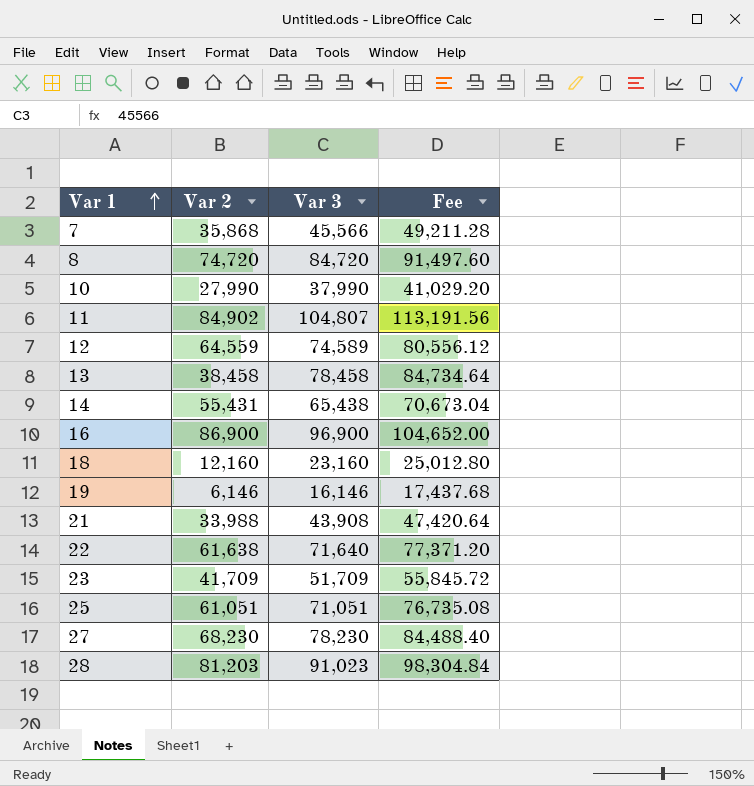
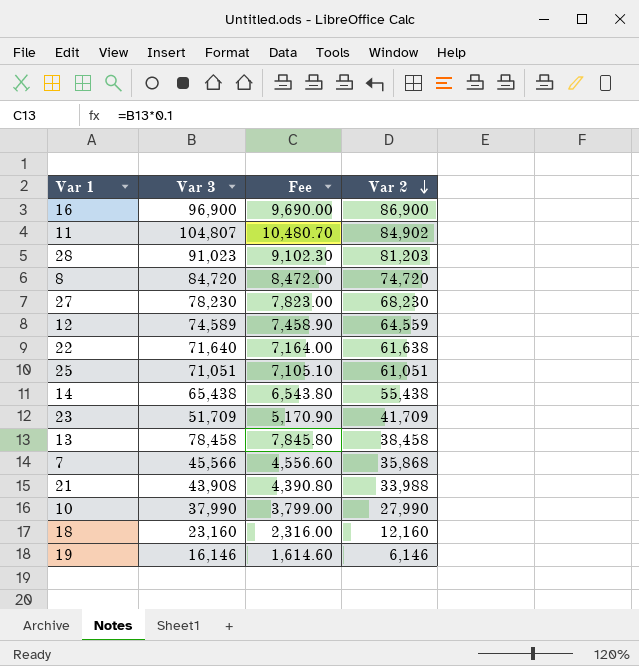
row order: Var 1 ascending -> Var 2 descending
column Fee | formula: [Var 3] * 1.08 -> [Var 3] * 0.1
column Var 2 | position: 2 -> 4
14 | Var 2: 55,431 -> 55,438

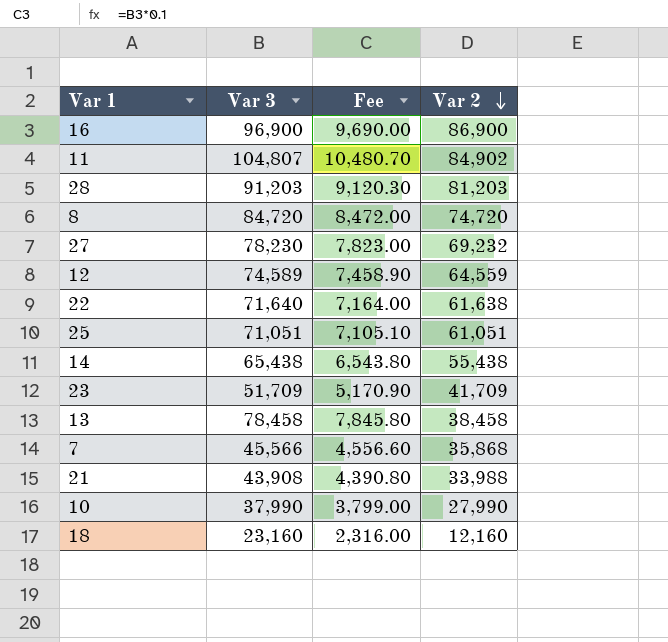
row 19: 16,146 | 1,614.60 | 6,146 -> none
28 | Var 3: 91,023 -> 91,203
28 | Fee: 9,102.30 -> 9,120.30
27 | Var 2: 68,230 -> 69,232

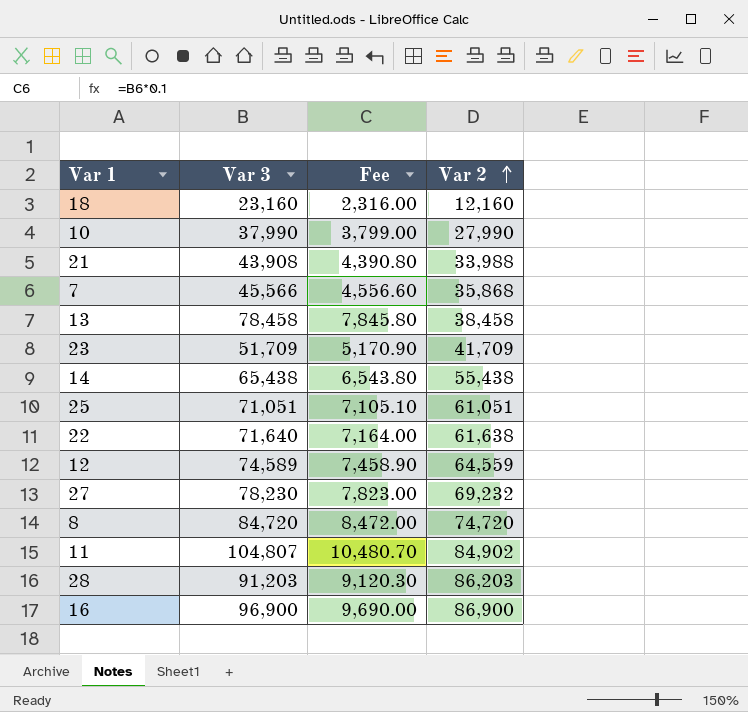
row order: Var 2 descending -> Var 2 ascending
28 | Var 2: 81,203 -> 86,203

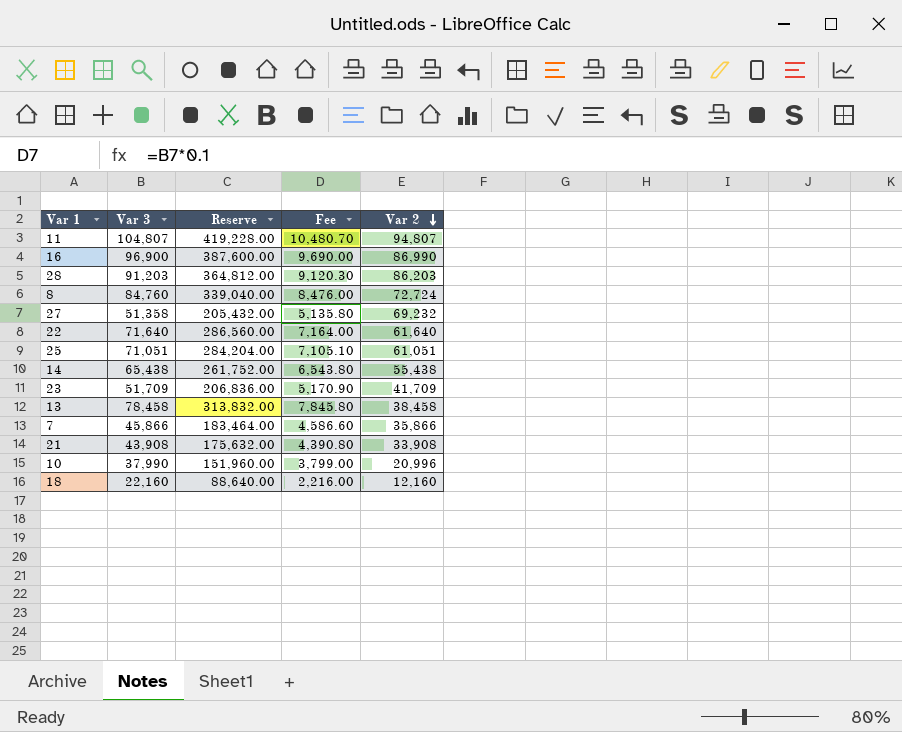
row order: Var 2 ascending -> Var 2 descending
column Reserve | formula: none -> [Var 3] * 4
row 12: 74,589 | 7,458.90 | 64,559 -> none
11 | Var 2: 84,902 -> 94,807
16 | Var 2: 86,900 -> 86,990
8 | Var 3: 84,720 -> 84,760
8 | Fee: 8,472.00 -> 8,476.00
8 | Var 2: 74,720 -> 72,724
27 | Var 3: 78,230 -> 51,358
27 | Fee: 7,823.00 -> 5,135.80
22 | Var 2: 61,638 -> 61,640
7 | Var 3: 45,566 -> 45,866
7 | Fee: 4,556.60 -> 4,586.60
7 | Var 2: 35,868 -> 35,866
21 | Var 2: 33,988 -> 33,908
10 | Var 2: 27,990 -> 20,996
18 | Var 3: 23,160 -> 22,160
18 | Fee: 2,316.00 -> 2,216.00

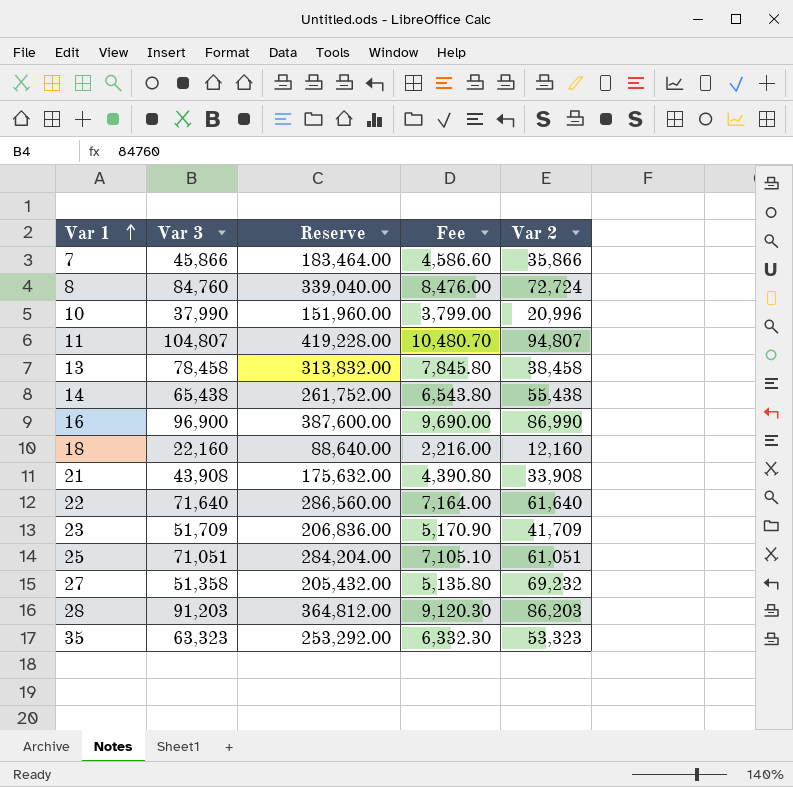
row order: Var 2 descending -> Var 1 ascending
row 35: none -> 63,323 | 253,292.00 | 6,332.30 | 53,323

